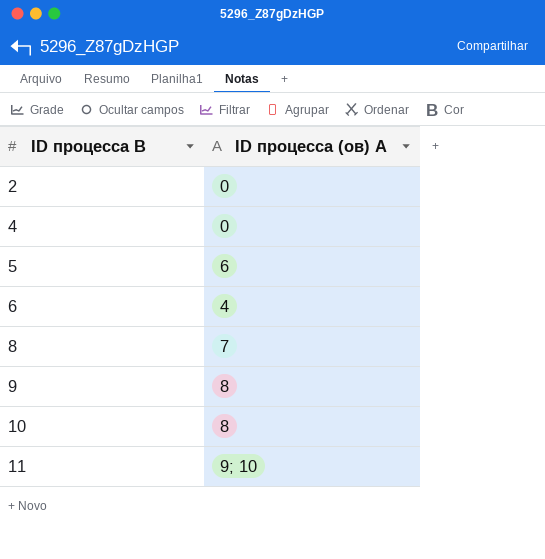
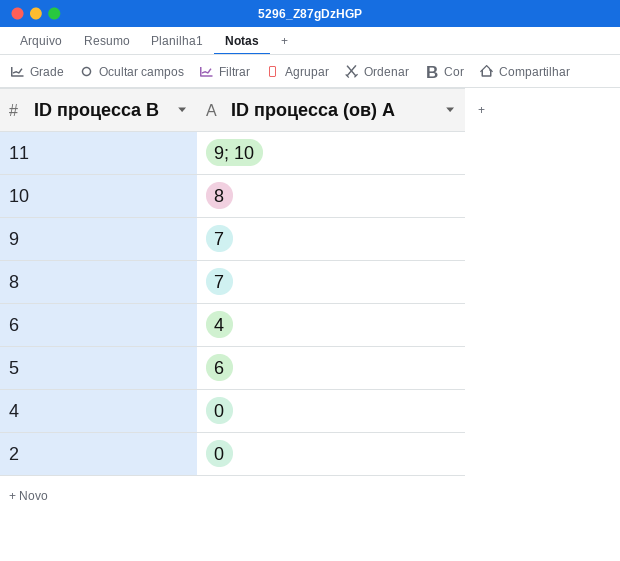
row order: ID процесса B ascending -> ID процесса B descending
9 | ID процесса (ов) A: 8 -> 7

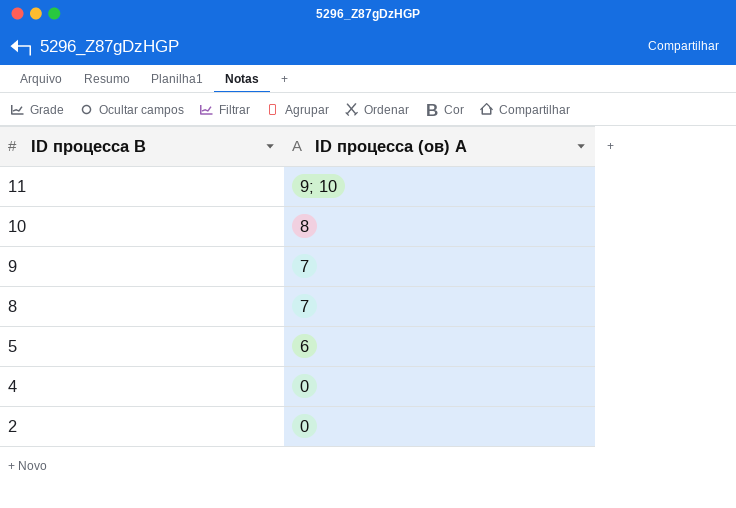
row 6: 4 -> none

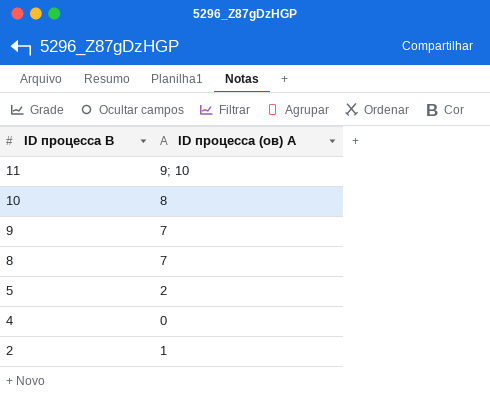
5 | ID процесса (ов) A: 6 -> 2
2 | ID процесса (ов) A: 0 -> 1

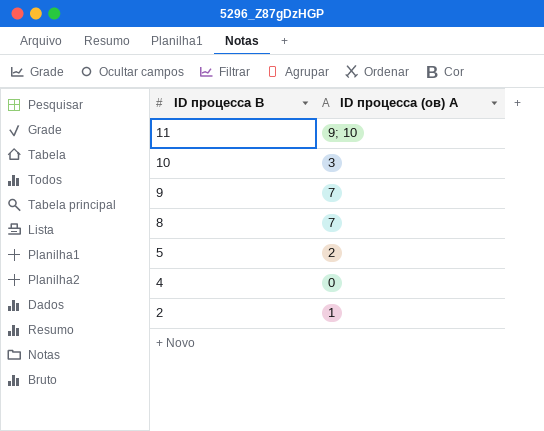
10 | ID процесса (ов) A: 8 -> 3

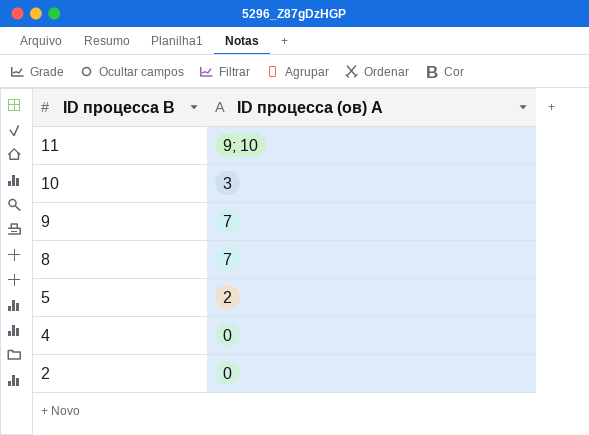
2 | ID процесса (ов) A: 1 -> 0

